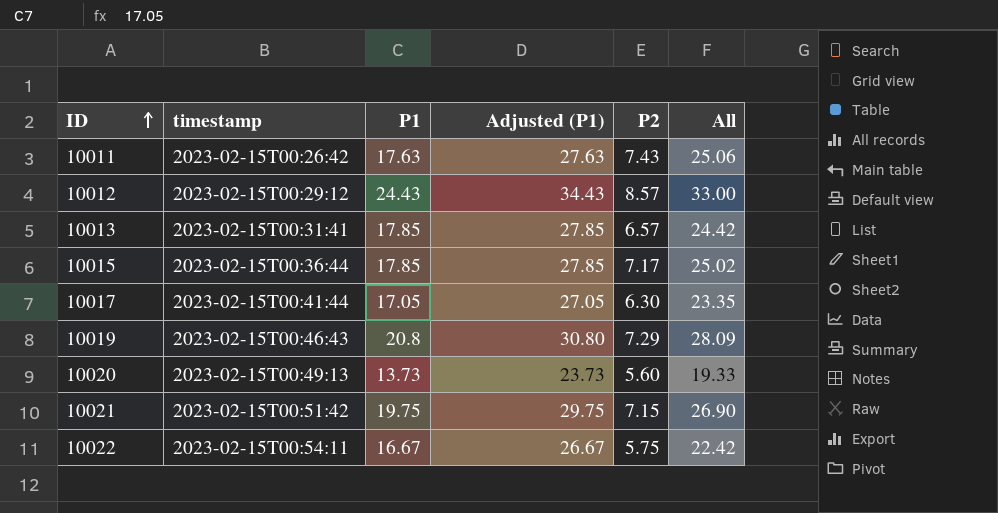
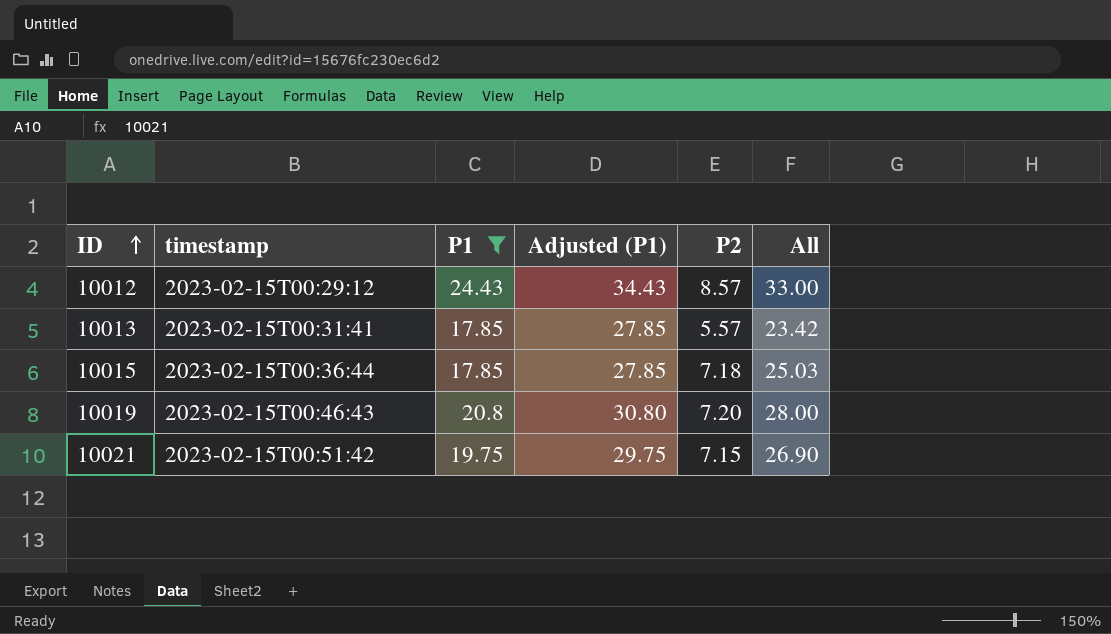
filter: none -> P1 >= 17.85
10013 | P2: 6.57 -> 5.57
10013 | All: 24.42 -> 23.42
10015 | P2: 7.17 -> 7.18
10015 | All: 25.02 -> 25.03
10019 | P2: 7.29 -> 7.20
10019 | All: 28.09 -> 28.00

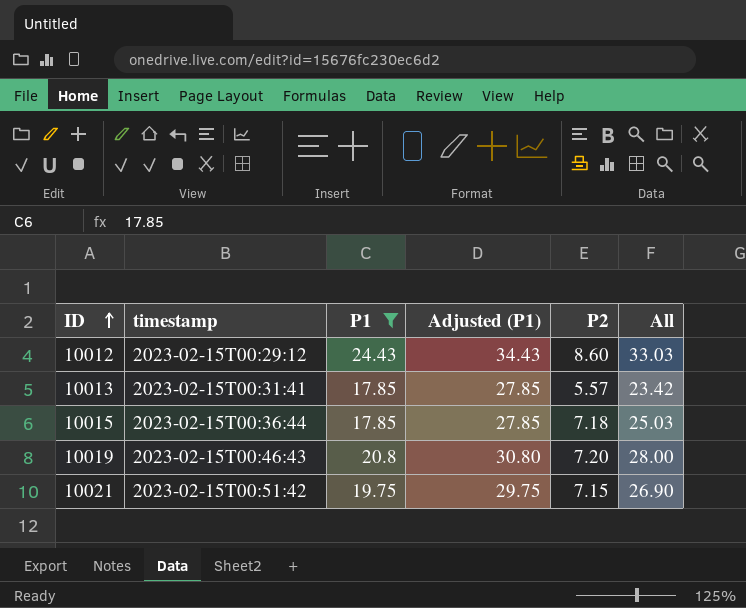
10012 | P2: 8.57 -> 8.60
10012 | All: 33.00 -> 33.03

